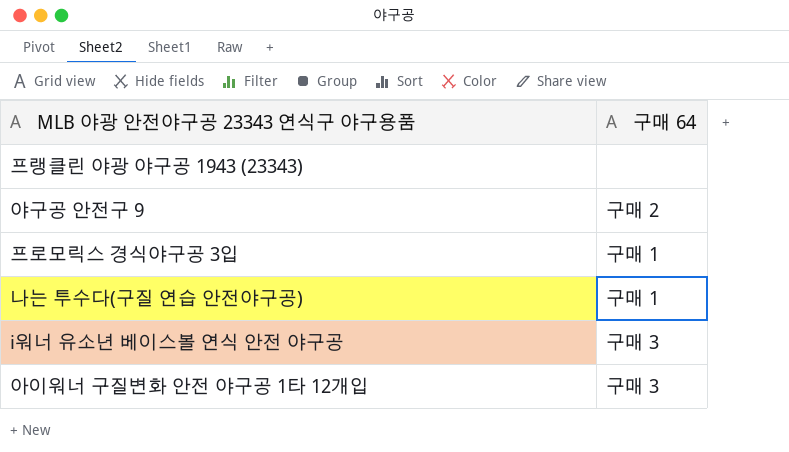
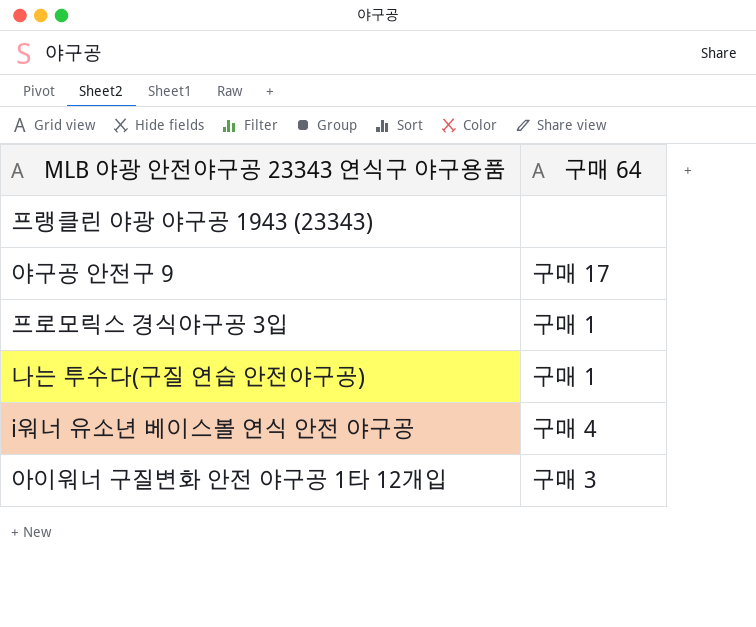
야구공 안전구 9 | 구매 64: 구매 2 -> 구매 17
i워너 유소년 베이스볼 연식 안전 야구공 | 구매 64: 구매 3 -> 구매 4

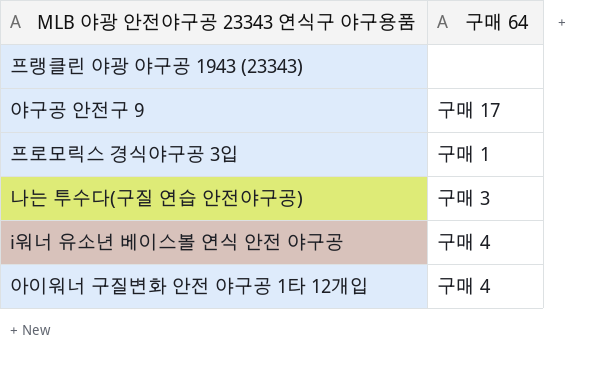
나는 투수다(구질 연습 안전야구공) | 구매 64: 구매 1 -> 구매 3
아이워너 구질변화 안전 야구공 1타 12개입 | 구매 64: 구매 3 -> 구매 4

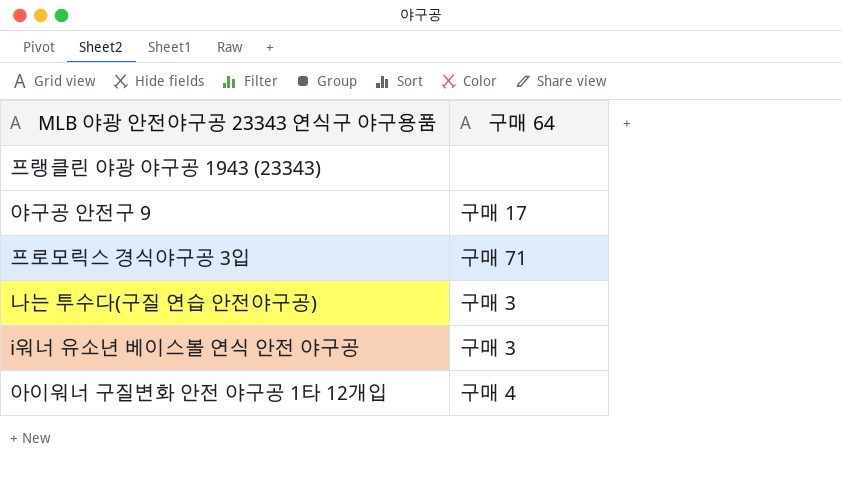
프로모릭스 경식야구공 3입 | 구매 64: 구매 1 -> 구매 71
i워너 유소년 베이스볼 연식 안전 야구공 | 구매 64: 구매 4 -> 구매 3

